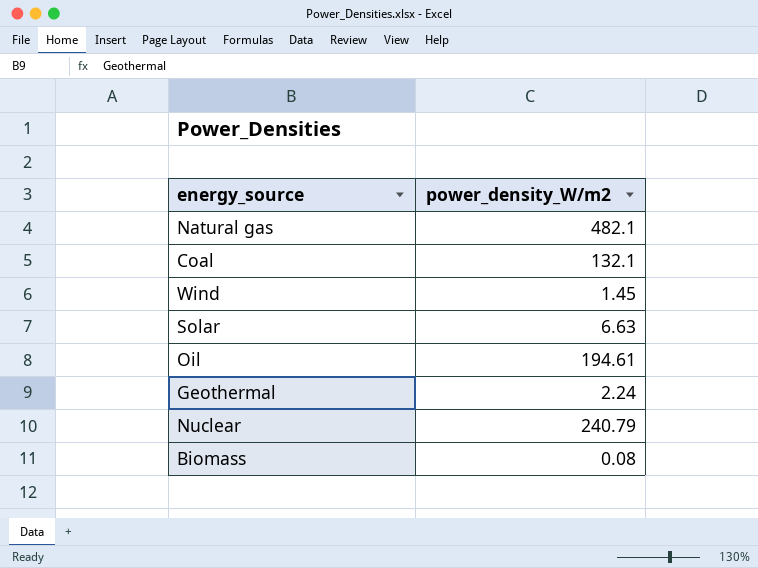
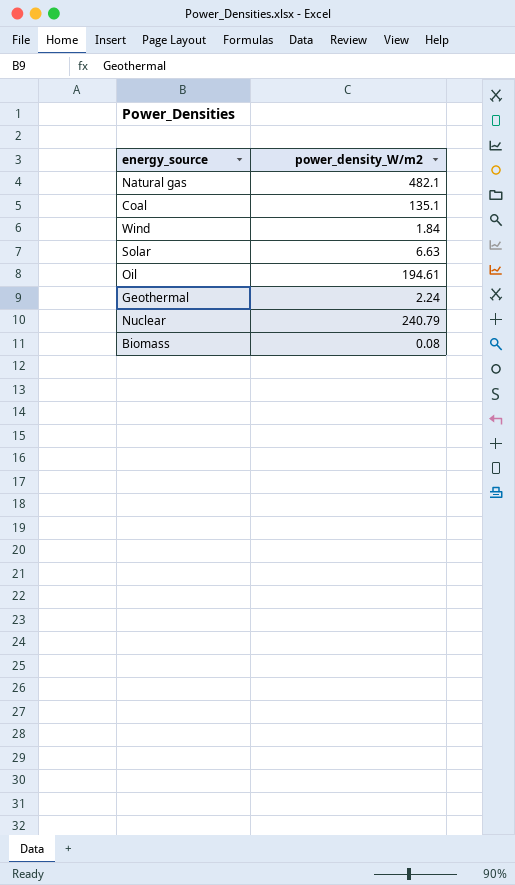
Coal | power_density_W/m2: 132.1 -> 135.1
Wind | power_density_W/m2: 1.45 -> 1.84

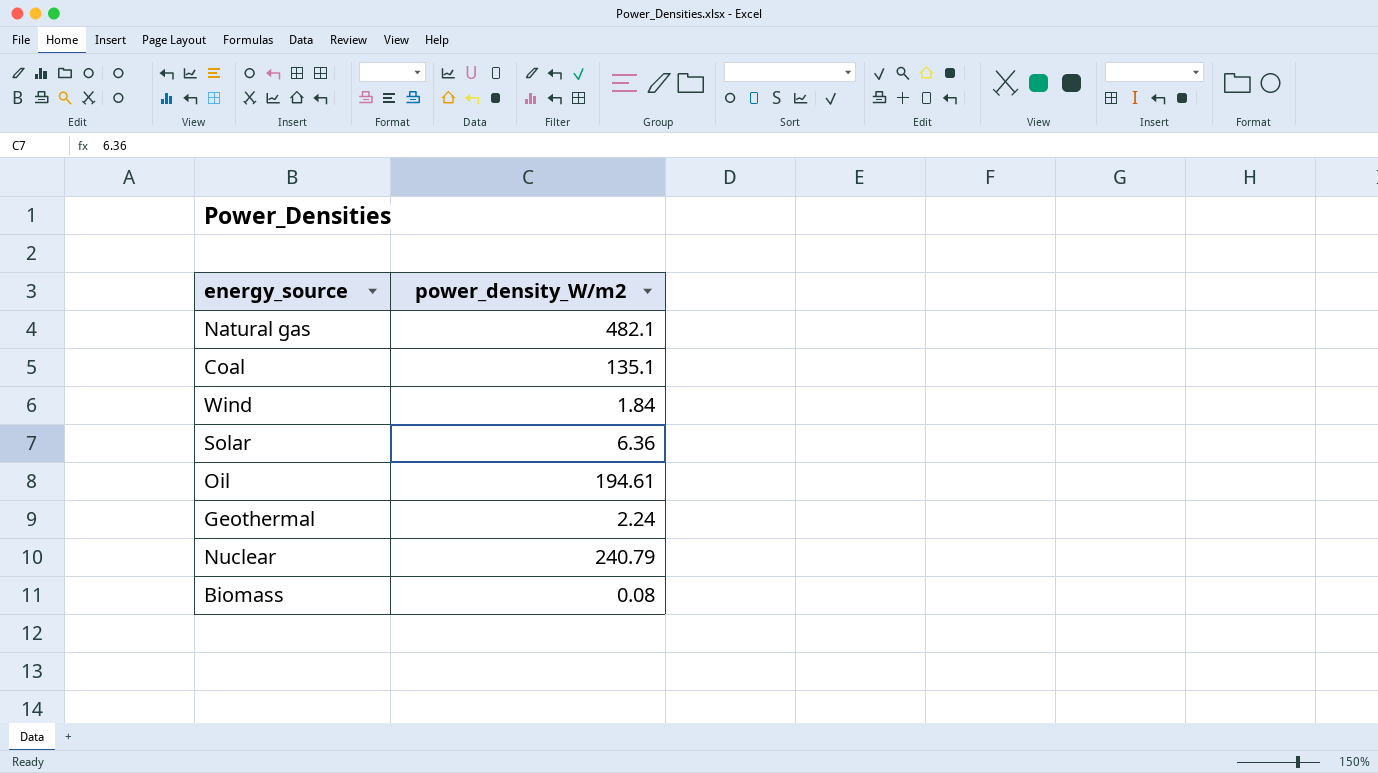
Solar | power_density_W/m2: 6.63 -> 6.36

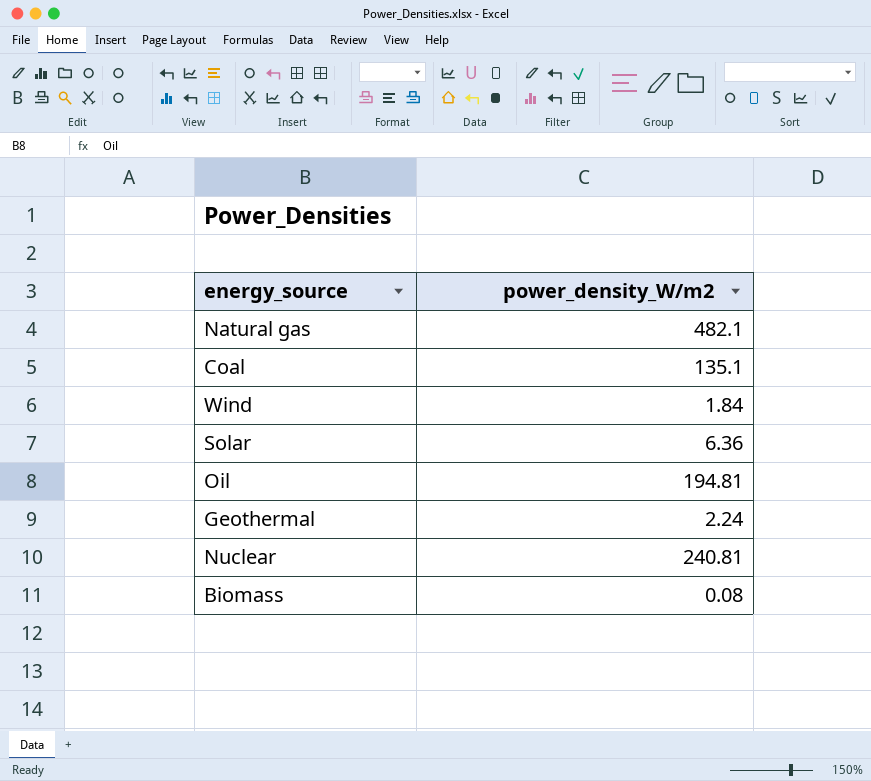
Oil | power_density_W/m2: 194.61 -> 194.81
Nuclear | power_density_W/m2: 240.79 -> 240.81

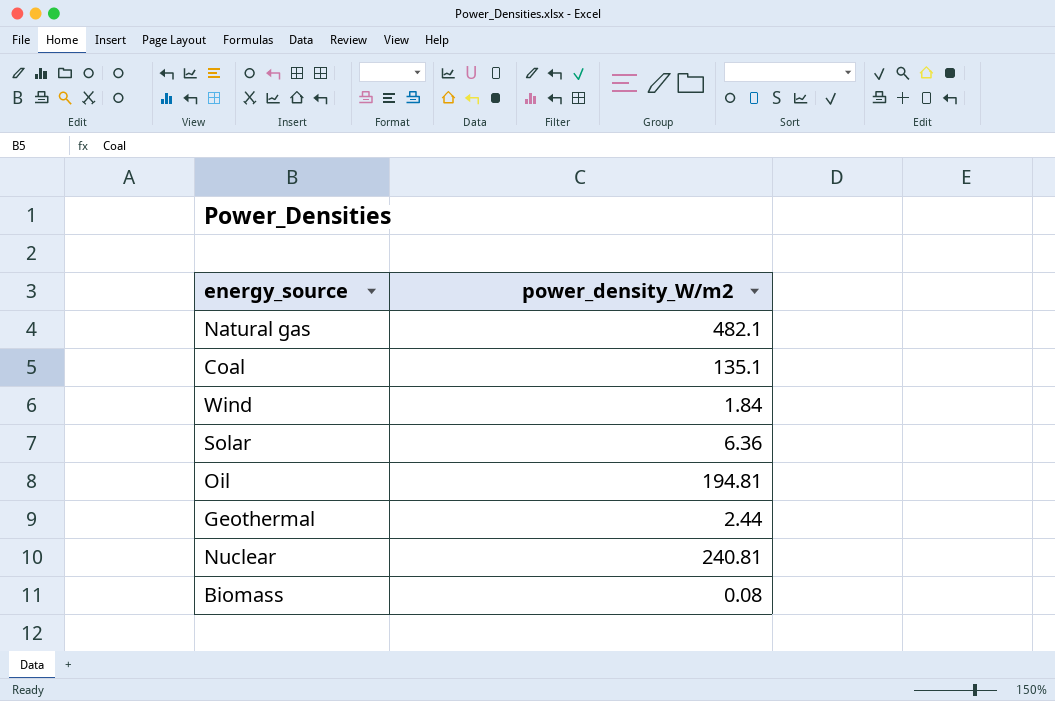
Geothermal | power_density_W/m2: 2.24 -> 2.44

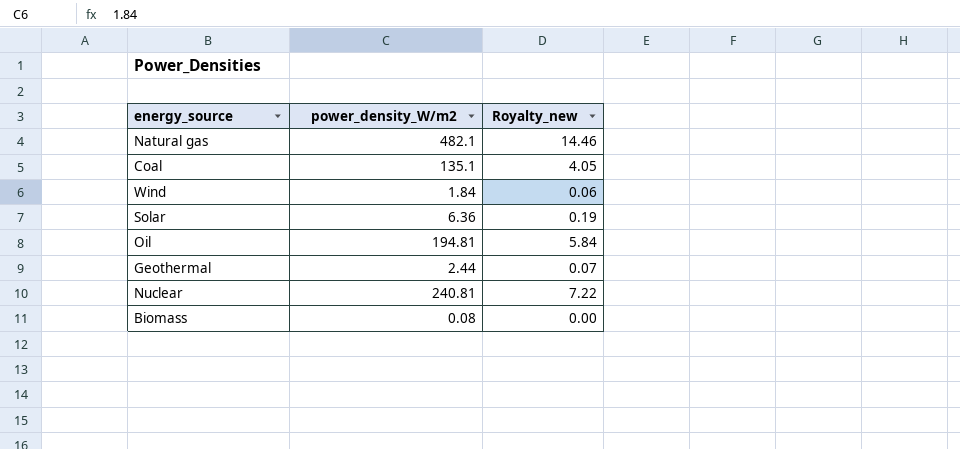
column Royalty_new | formula: none -> [power_density_W/m2] * 0.03

